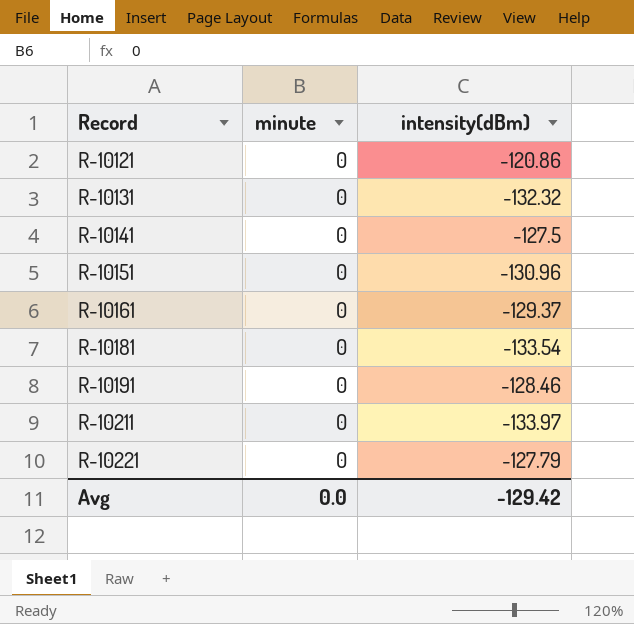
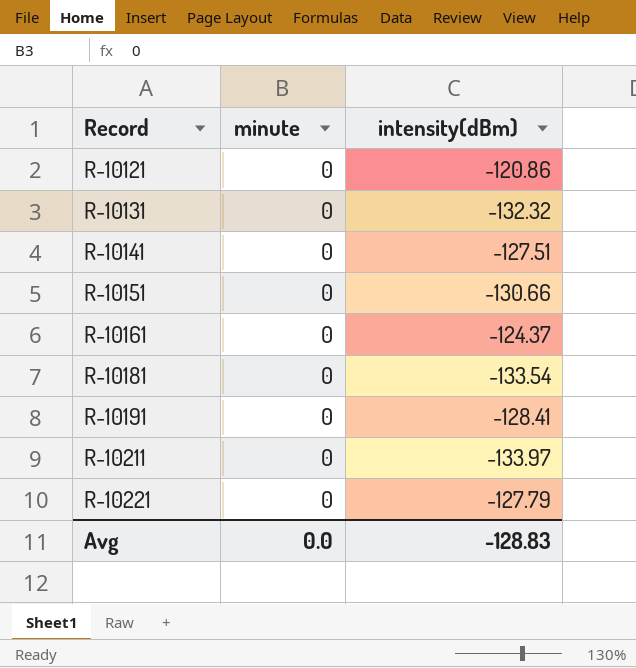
R-10141 | intensity(dBm): -127.5 -> -127.51
R-10151 | intensity(dBm): -130.96 -> -130.66
R-10161 | intensity(dBm): -129.37 -> -124.37
R-10191 | intensity(dBm): -128.46 -> -128.41
Avg | intensity(dBm): -129.42 -> -128.83

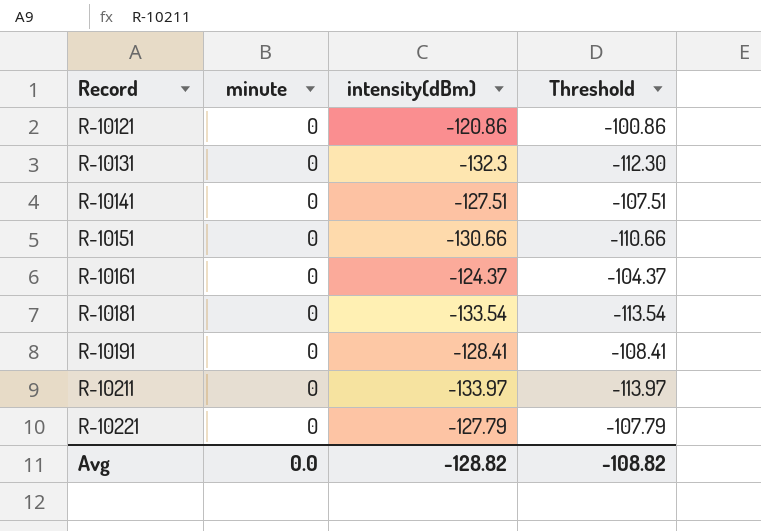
column Threshold | formula: none -> [intensity(dBm)] + 20
R-10131 | intensity(dBm): -132.32 -> -132.3
Avg | intensity(dBm): -128.83 -> -128.82

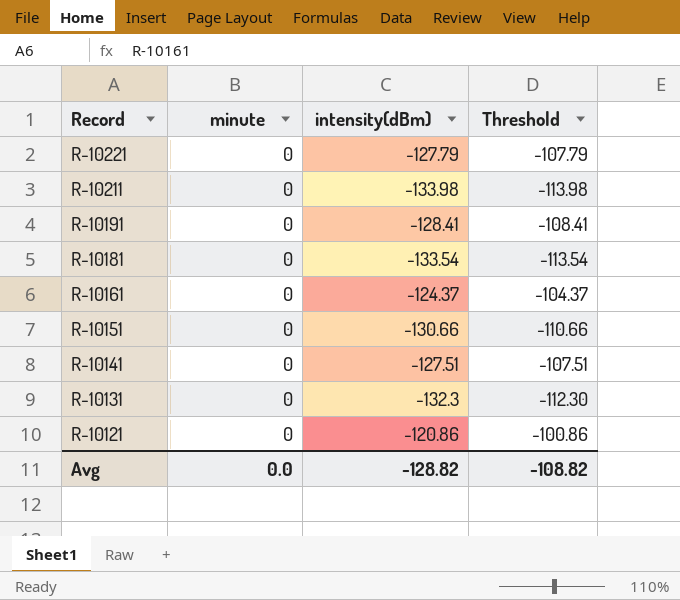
row order: Record ascending -> Record descending
R-10211 | intensity(dBm): -133.97 -> -133.98
R-10211 | Threshold: -113.97 -> -113.98

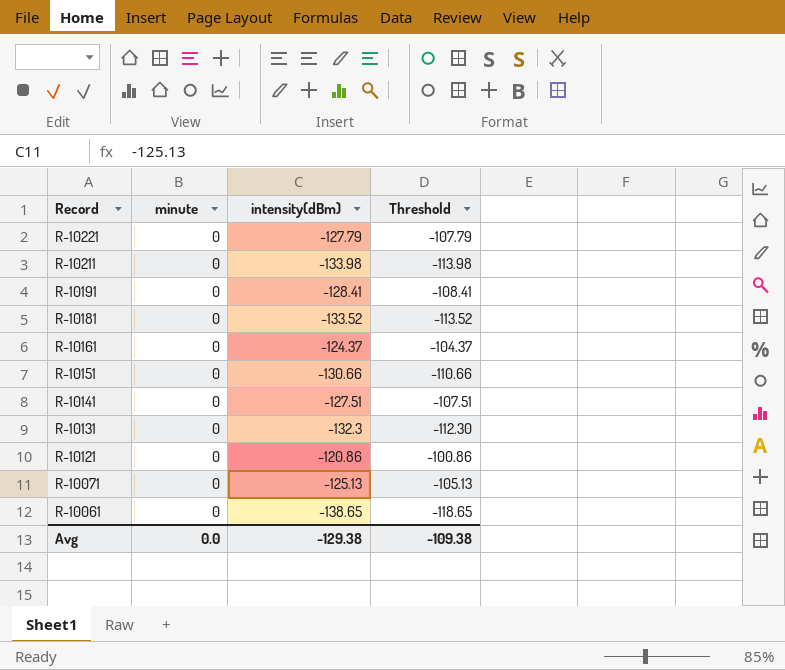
R-10181 | intensity(dBm): -133.54 -> -133.52
R-10181 | Threshold: -113.54 -> -113.52
row R-10071: none -> 0 | -125.13 | -105.13
row R-10061: none -> 0 | -138.65 | -118.65
Avg | intensity(dBm): -128.82 -> -129.38
Avg | Threshold: -108.82 -> -109.38

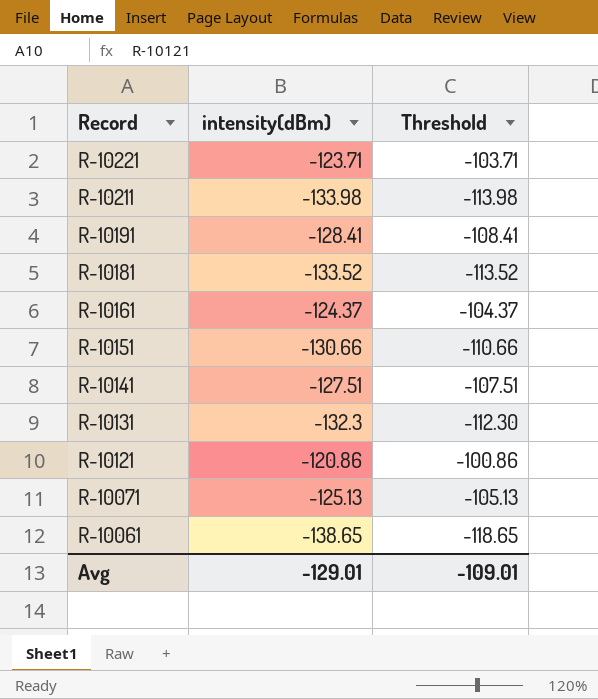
column minute | position: 2 -> none
R-10221 | intensity(dBm): -127.79 -> -123.71
R-10221 | Threshold: -107.79 -> -103.71
Avg | intensity(dBm): -129.38 -> -129.01
Avg | Threshold: -109.38 -> -109.01

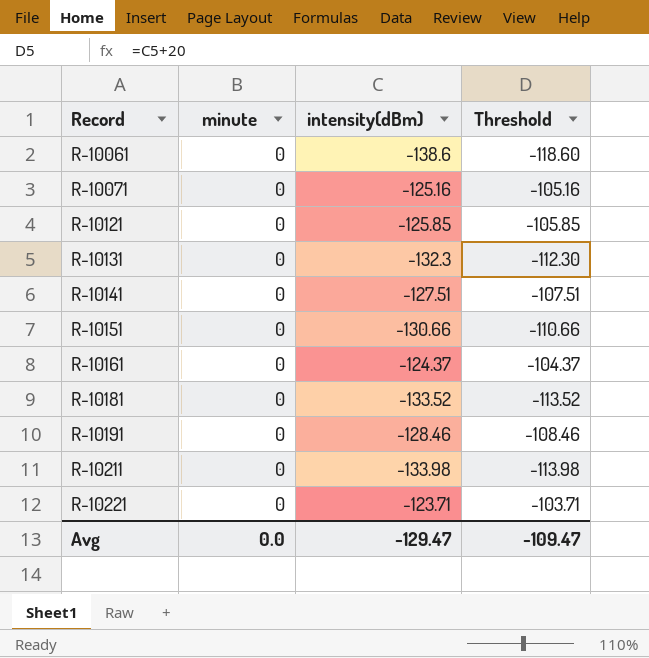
row order: Record descending -> Record ascending
column minute | position: none -> 2
R-10061 | intensity(dBm): -138.65 -> -138.6
R-10061 | Threshold: -118.65 -> -118.60
R-10071 | intensity(dBm): -125.13 -> -125.16
R-10071 | Threshold: -105.13 -> -105.16
R-10121 | intensity(dBm): -120.86 -> -125.85
R-10121 | Threshold: -100.86 -> -105.85
R-10191 | intensity(dBm): -128.41 -> -128.46
R-10191 | Threshold: -108.41 -> -108.46
Avg | intensity(dBm): -129.01 -> -129.47
Avg | Threshold: -109.01 -> -109.47

